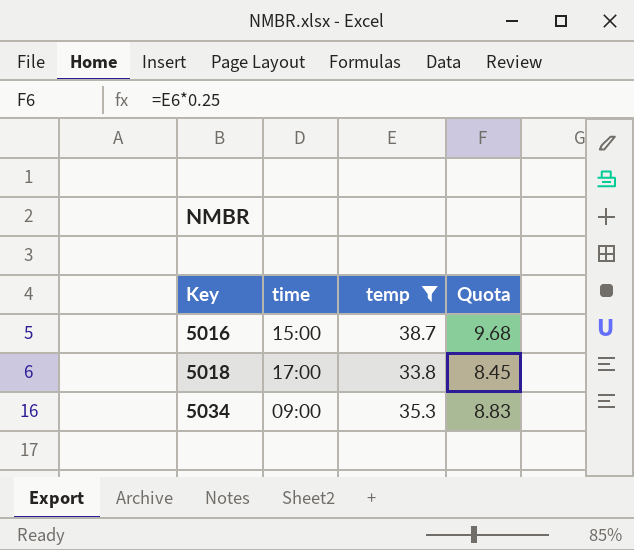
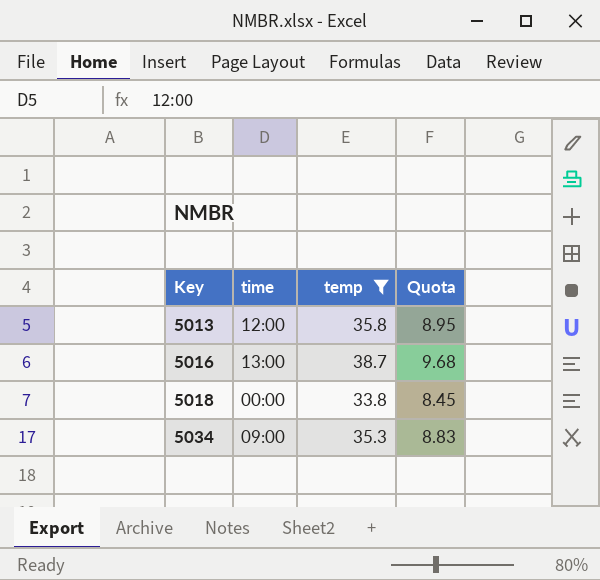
row 5013: none -> 12:00 | 35.8 | 8.95
5016 | time: 15:00 -> 13:00
5018 | time: 17:00 -> 00:00

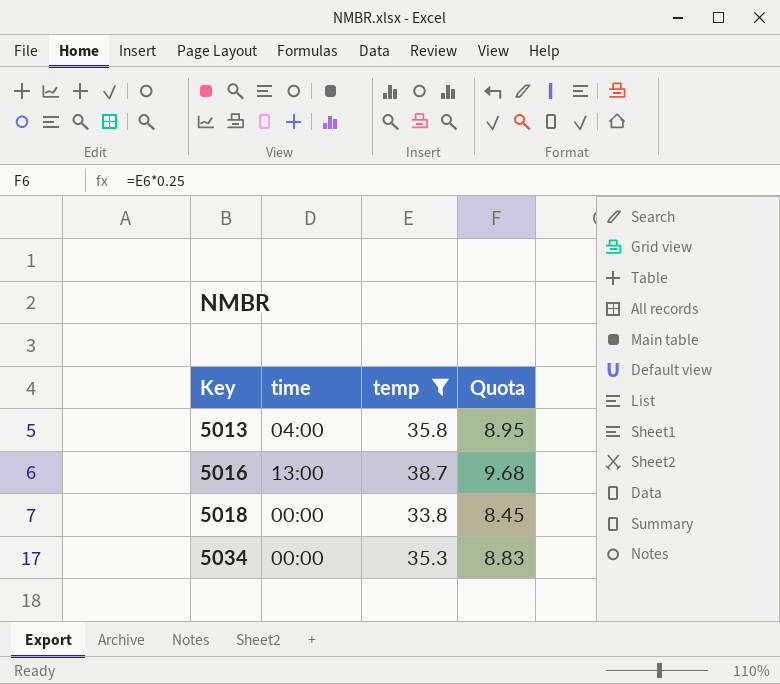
5013 | time: 12:00 -> 04:00
5034 | time: 09:00 -> 00:00

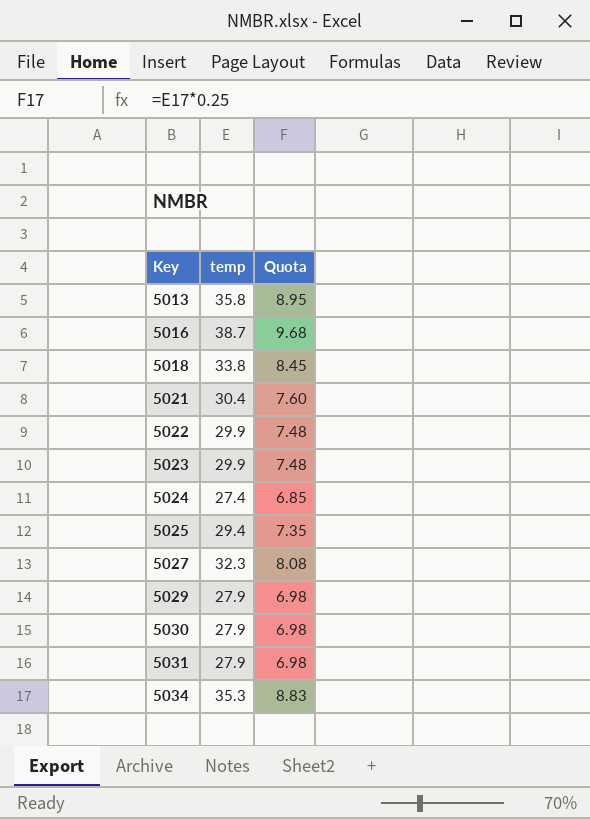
filter: temp >= 33.8 -> none
column time | position: 2 -> none

